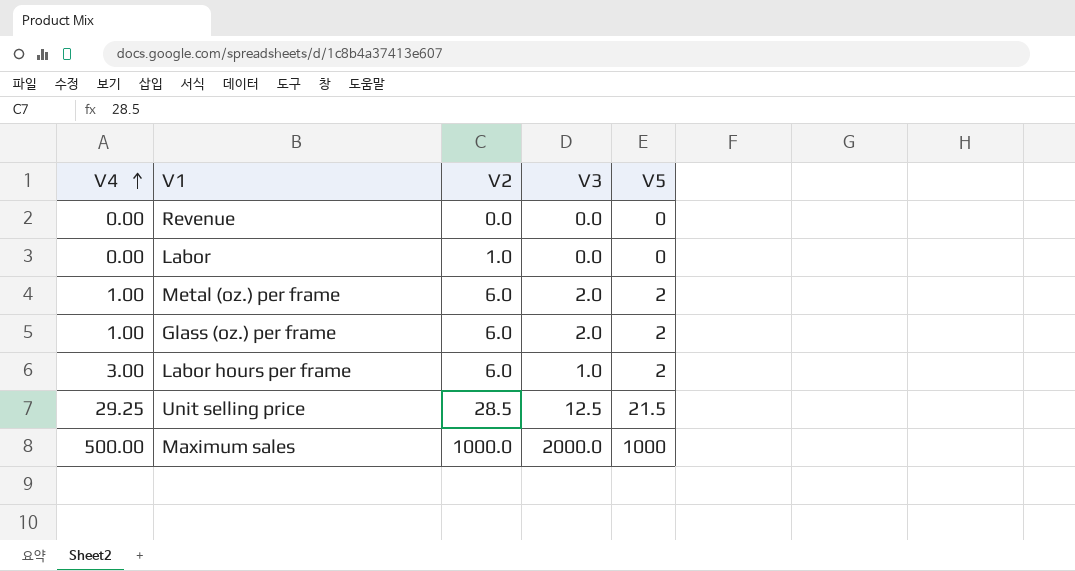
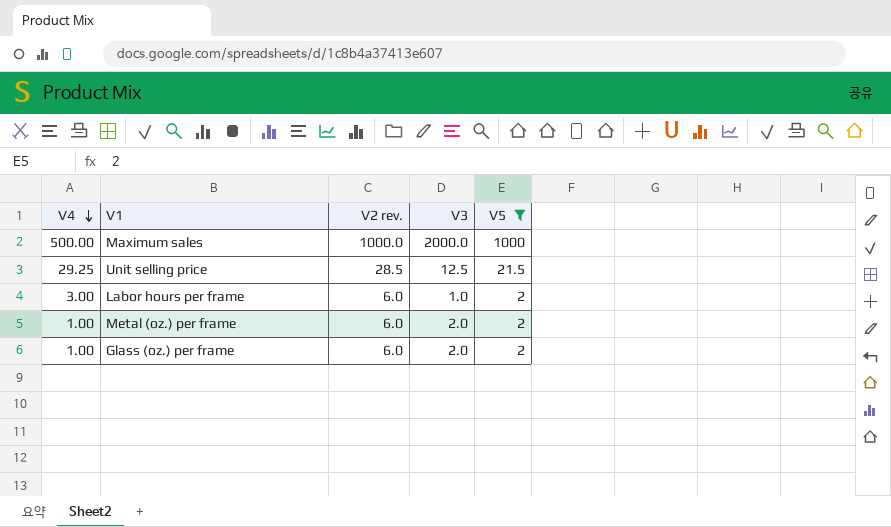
filter: none -> V5 != 0
row order: V4 ascending -> V4 descending
column name: V2 -> V2 rev.

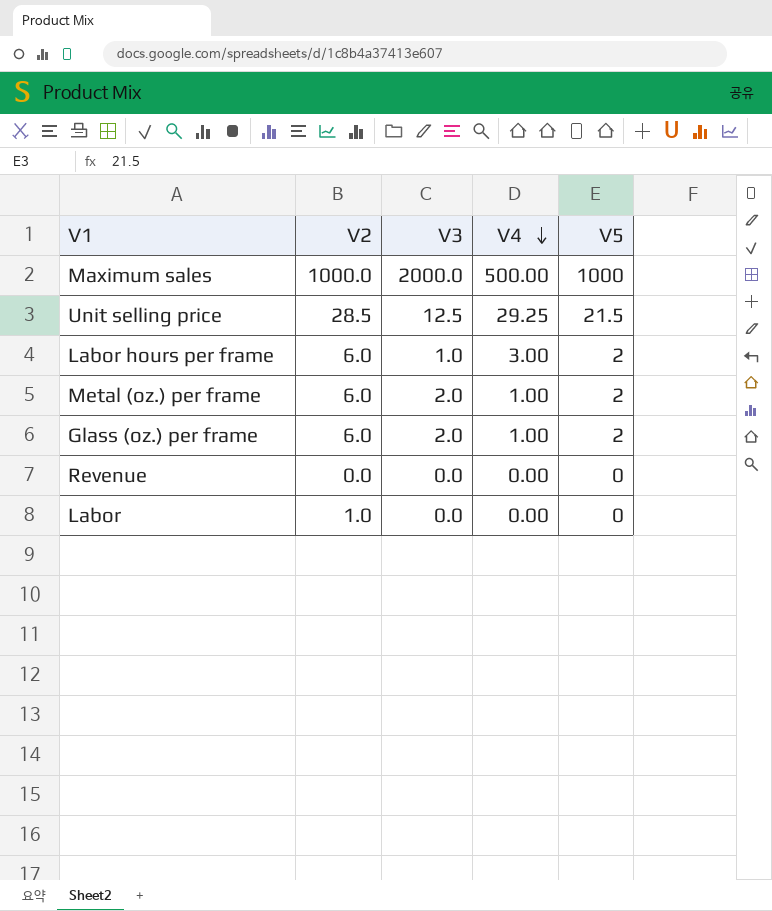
filter: V5 != 0 -> none
column name: V2 rev. -> V2
column V4 | position: 1 -> 4

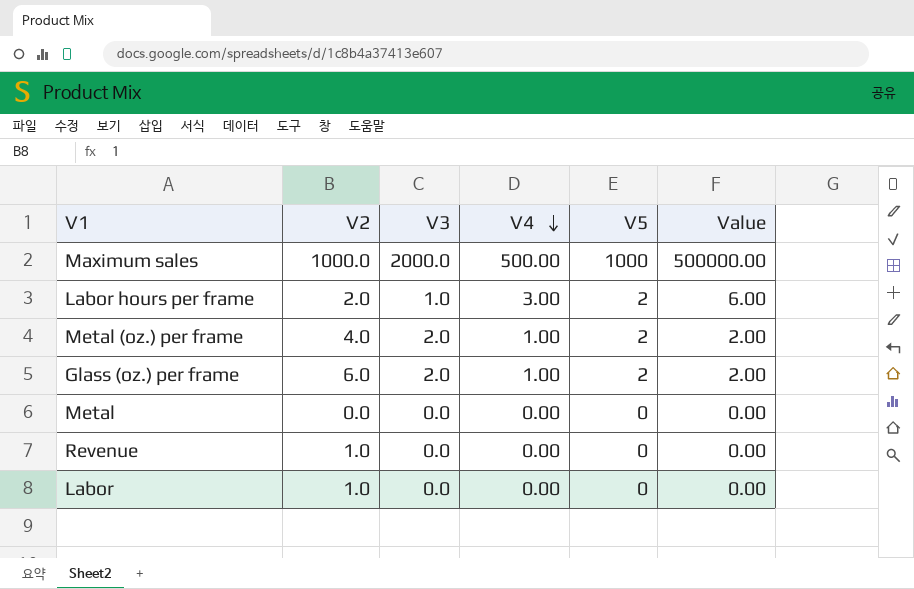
column Value | formula: none -> [V4] * [V5]
row Unit selling price: 28.5 | 12.5 | 29.25 | 21.5 -> none
Labor hours per frame | V2: 6.0 -> 2.0
Metal (oz.) per frame | V2: 6.0 -> 4.0
row Metal: none -> 0.0 | 0.0 | 0.00 | 0 | 0.00
Revenue | V2: 0.0 -> 1.0

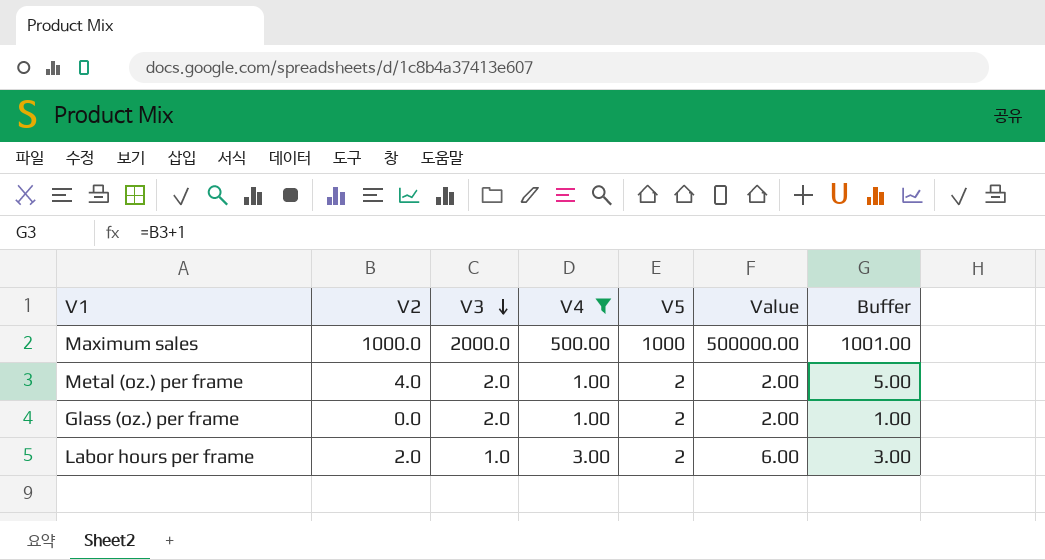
filter: none -> V4 != 0.00
row order: V4 descending -> V3 descending
column Buffer | formula: none -> [V2] + 1
Glass (oz.) per frame | V2: 6.0 -> 0.0

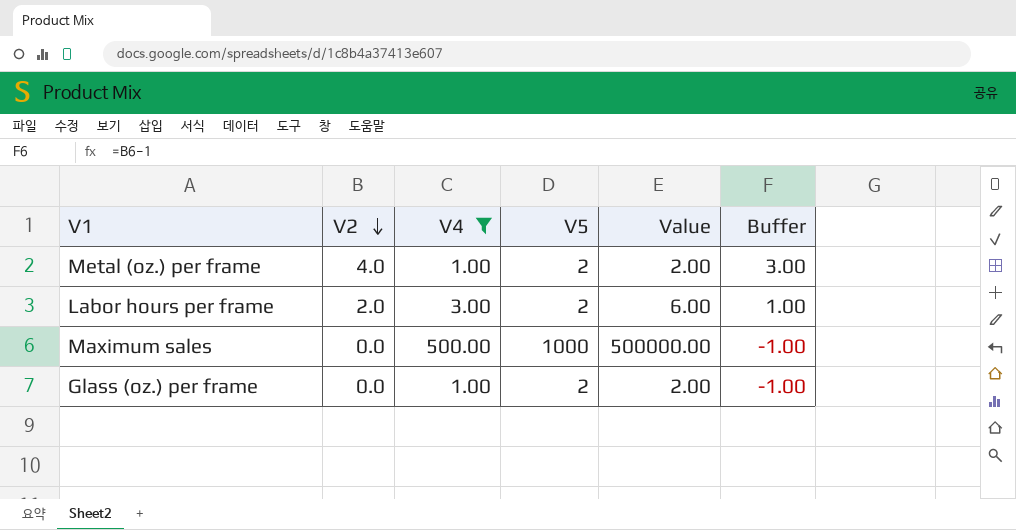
row order: V3 descending -> V2 descending
column V3 | position: 3 -> none
column Buffer | formula: [V2] + 1 -> [V2] - 1
Maximum sales | V2: 1000.0 -> 0.0

